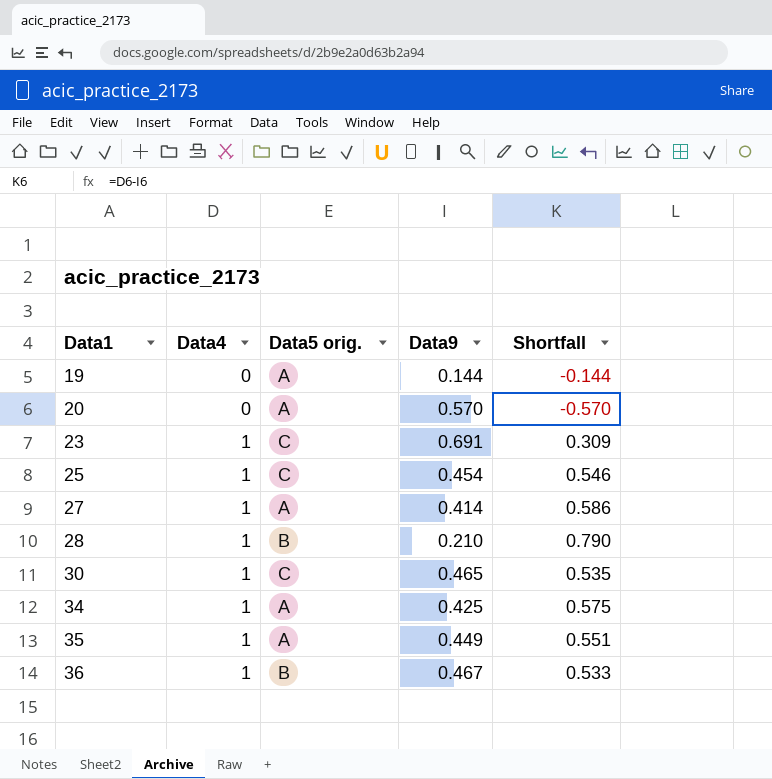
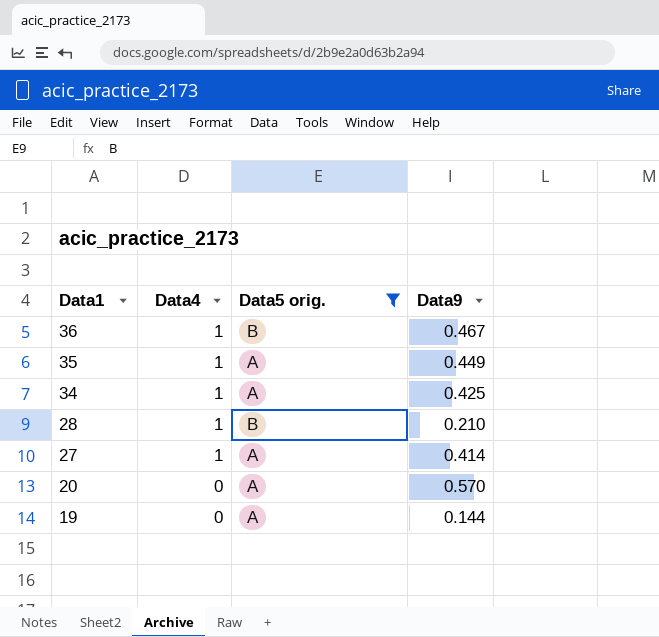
filter: none -> Data5 orig. != C
row order: Data1 ascending -> Data1 descending
column Shortfall | formula: [Data4] - [Data9] -> none

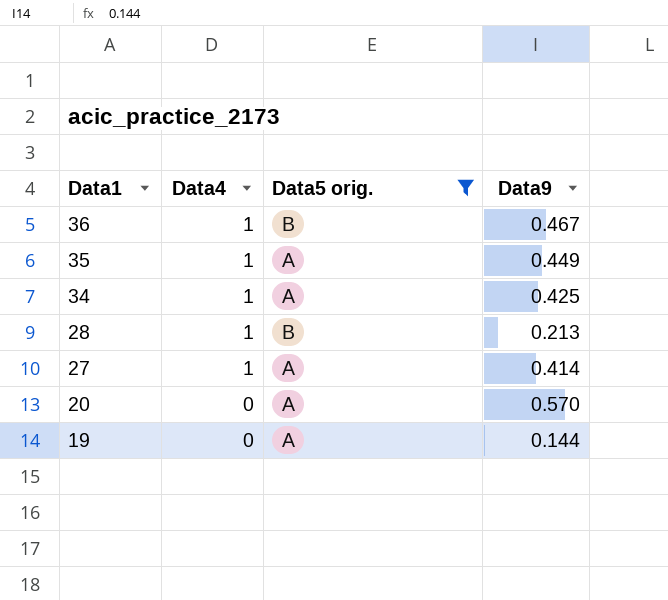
28 | Data9: 0.210 -> 0.213

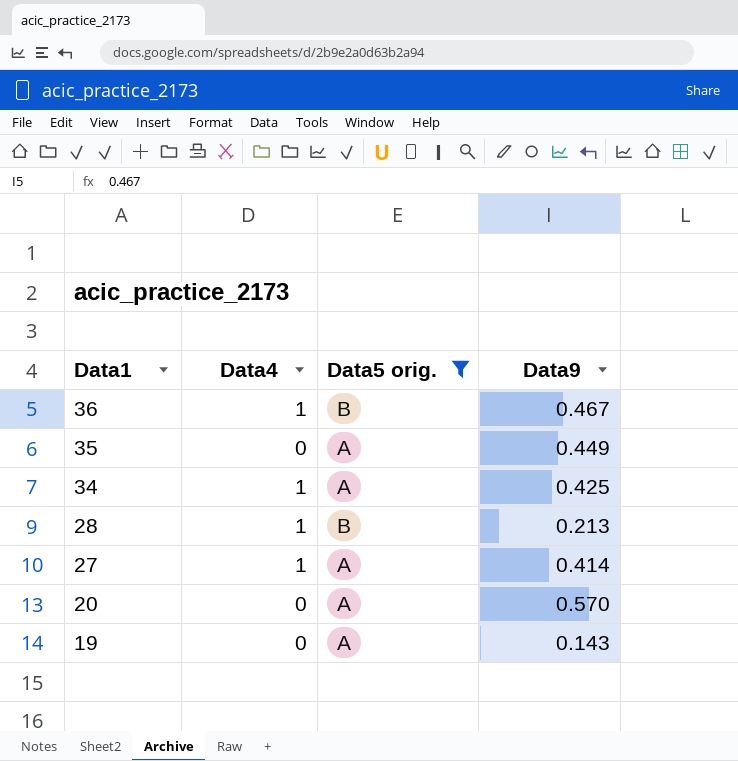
35 | Data4: 1 -> 0
19 | Data9: 0.144 -> 0.143

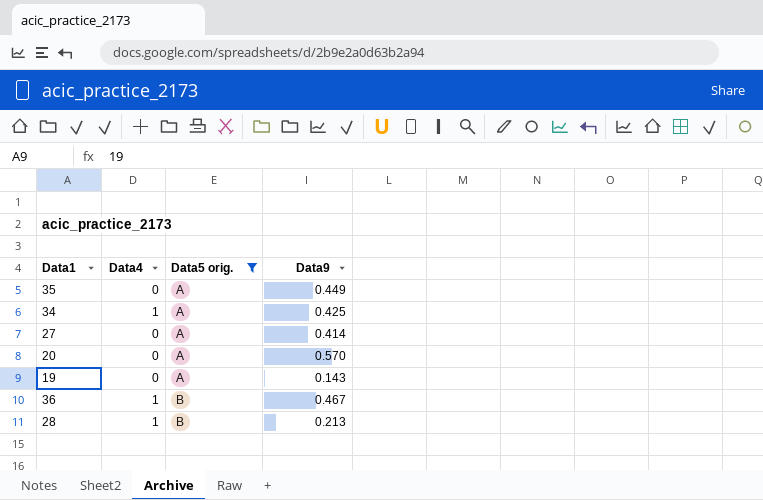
row order: Data1 descending -> Data5 orig. ascending
27 | Data4: 1 -> 0

